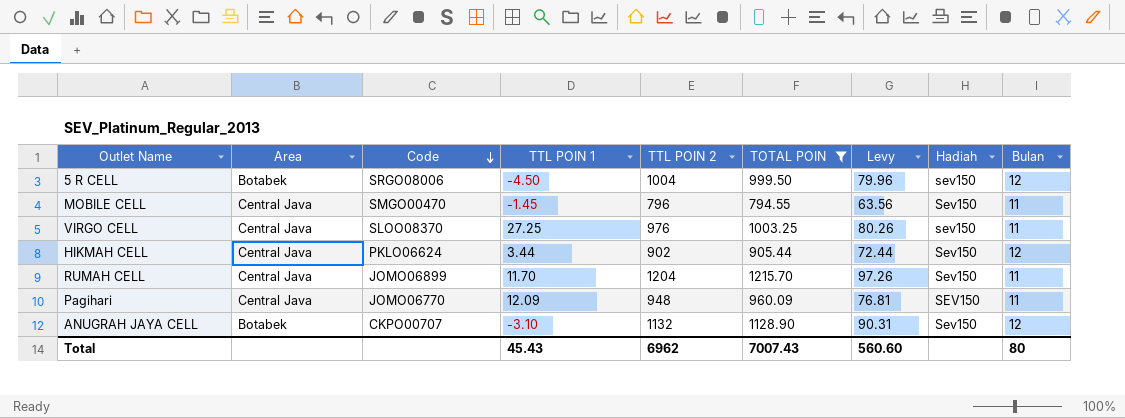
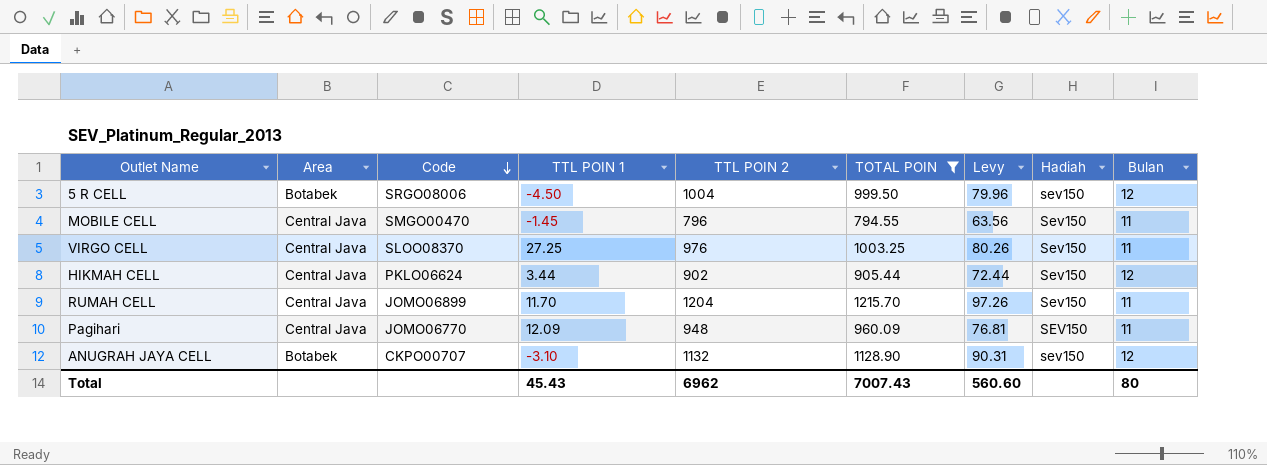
VIRGO CELL | Hadiah: sev150 -> Sev150
ANUGRAH JAYA CELL | Hadiah: Sev150 -> sev150

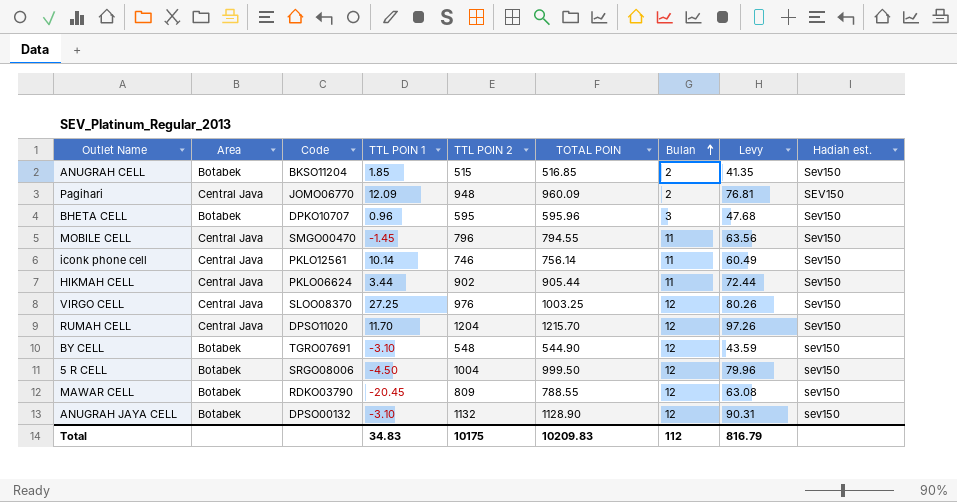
filter: TOTAL POIN >= 794.55 -> none
row order: Code descending -> Bulan ascending
column Bulan | position: 9 -> 7
column name: Hadiah -> Hadiah est.
Pagihari | Bulan: 11 -> 2
HIKMAH CELL | Bulan: 12 -> 11
VIRGO CELL | Bulan: 11 -> 12
RUMAH CELL | Code: JOMO06899 -> DPSO11020
RUMAH CELL | Bulan: 11 -> 12
ANUGRAH JAYA CELL | Code: CKPO00707 -> DPSO00132
Total | TTL POIN 1: 45.43 -> 34.83
Total | TTL POIN 2: 6962 -> 10175
Total | TOTAL POIN: 7007.43 -> 10209.83
Total | Bulan: 80 -> 112
Total | Levy: 560.60 -> 816.79

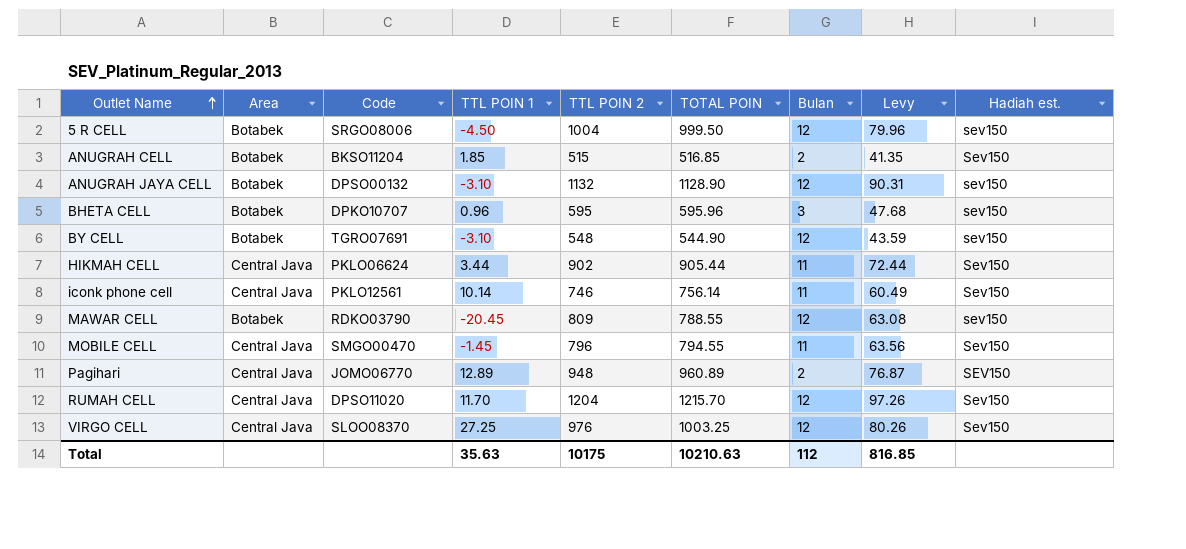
row order: Bulan ascending -> Outlet Name ascending
BHETA CELL | Hadiah est.: Sev150 -> sev150
Pagihari | TTL POIN 1: 12.09 -> 12.89
Pagihari | TOTAL POIN: 960.09 -> 960.89
Pagihari | Levy: 76.81 -> 76.87
Total | TTL POIN 1: 34.83 -> 35.63
Total | TOTAL POIN: 10209.83 -> 10210.63
Total | Levy: 816.79 -> 816.85

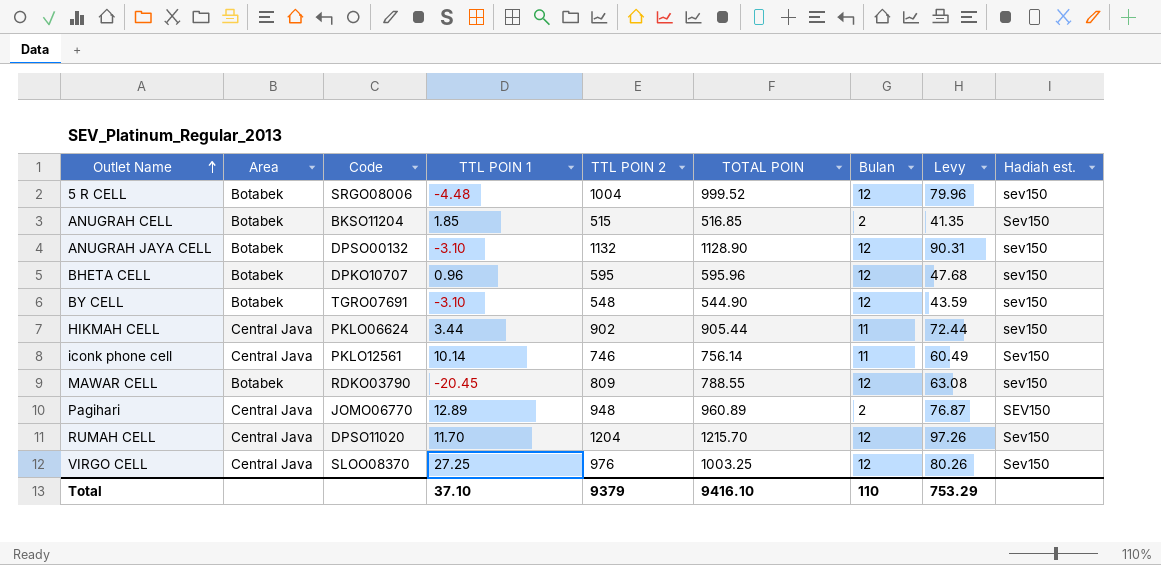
row MOBILE CELL: Central Java | SMGO00470 | -1.45 | 796 | 794.55 | 11 | 63.56 | Sev150 -> none
5 R CELL | TTL POIN 1: -4.50 -> -4.48
5 R CELL | TOTAL POIN: 999.50 -> 999.52
BHETA CELL | Bulan: 3 -> 12
HIKMAH CELL | Hadiah est.: Sev150 -> sev150
Total | TTL POIN 1: 35.63 -> 37.10
Total | TTL POIN 2: 10175 -> 9379
Total | TOTAL POIN: 10210.63 -> 9416.10
Total | Bulan: 112 -> 110
Total | Levy: 816.85 -> 753.29

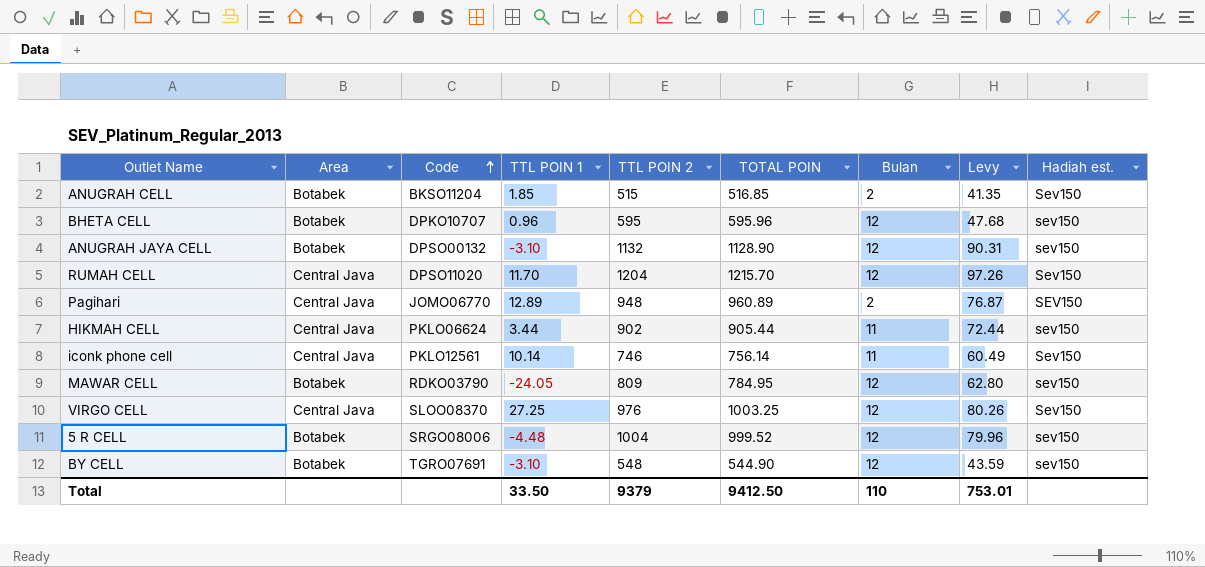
row order: Outlet Name ascending -> Code ascending
MAWAR CELL | TTL POIN 1: -20.45 -> -24.05
MAWAR CELL | TOTAL POIN: 788.55 -> 784.95
MAWAR CELL | Levy: 63.08 -> 62.80
Total | TTL POIN 1: 37.10 -> 33.50
Total | TOTAL POIN: 9416.10 -> 9412.50
Total | Levy: 753.29 -> 753.01

